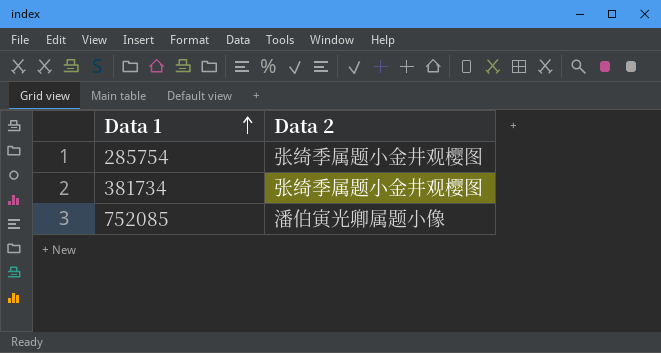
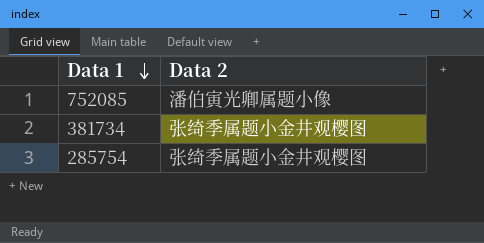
row order: Data 1 ascending -> Data 1 descending

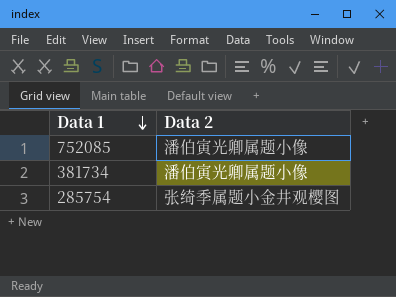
381734 | Data 2: 张绮季属题小金井观樱图 -> 潘伯寅光卿属题小像

